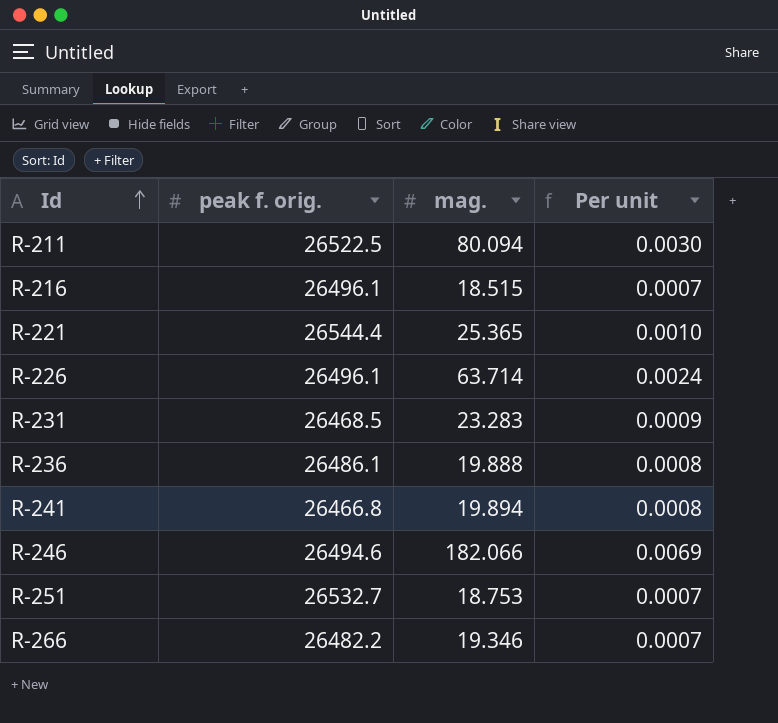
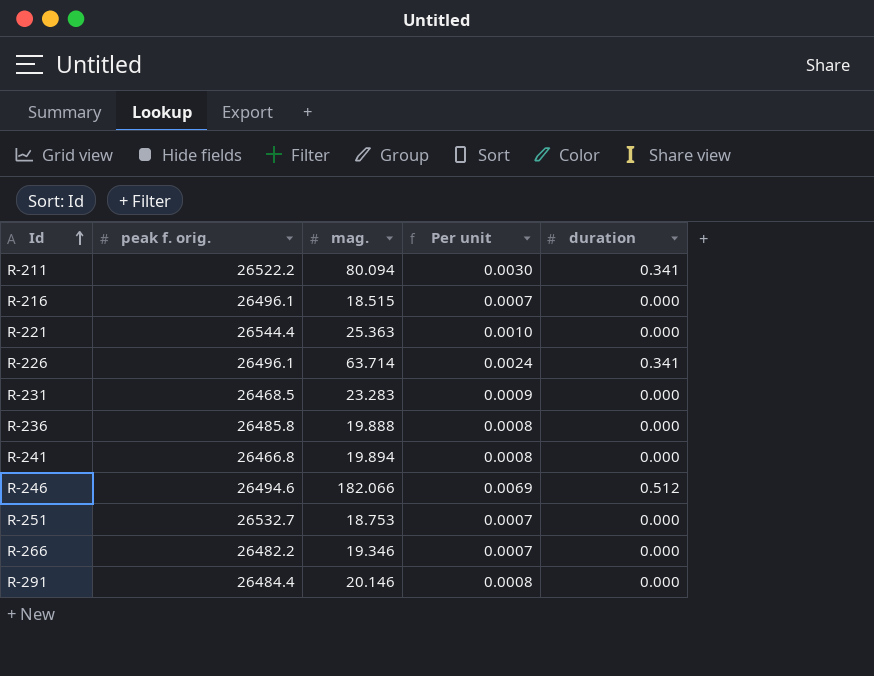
column duration | position: none -> 5
R-211 | peak f. orig.: 26522.5 -> 26522.2
R-221 | mag.: 25.365 -> 25.363
R-236 | peak f. orig.: 26486.1 -> 26485.8
row R-291: none -> 26484.4 | 20.146 | 0.0008 | 0.000

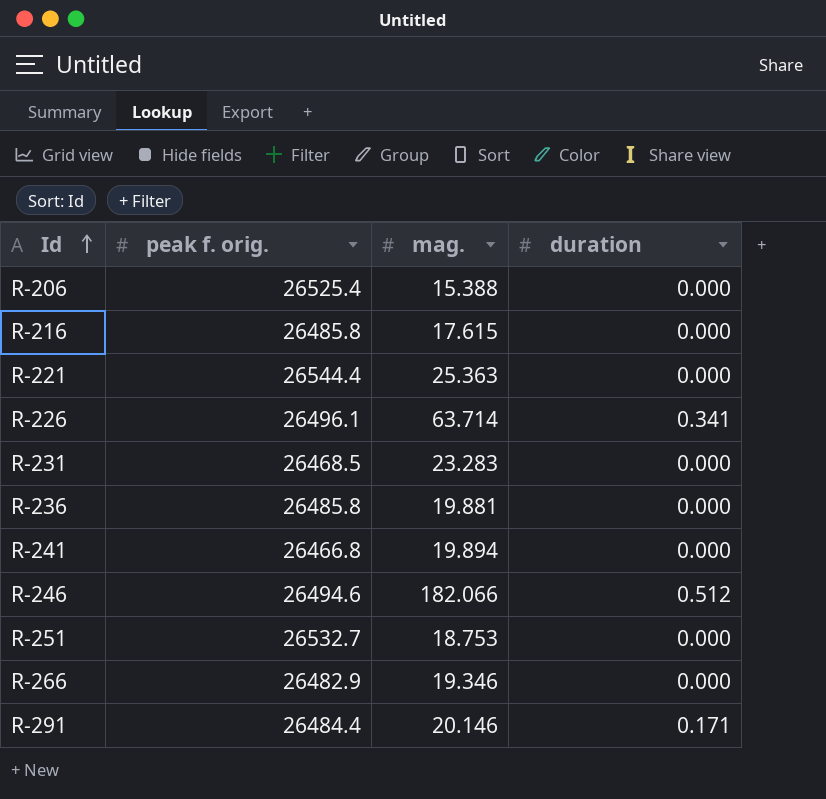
column Per unit | formula: [mag.] / [peak f. orig.] -> none
row R-211: 26522.2 | 80.094 | 0.0030 | 0.341 -> none
row R-206: none -> 26525.4 | 15.388 | 0.000
R-216 | peak f. orig.: 26496.1 -> 26485.8
R-216 | mag.: 18.515 -> 17.615
R-236 | mag.: 19.888 -> 19.881
R-266 | peak f. orig.: 26482.2 -> 26482.9
R-291 | duration: 0.000 -> 0.171

